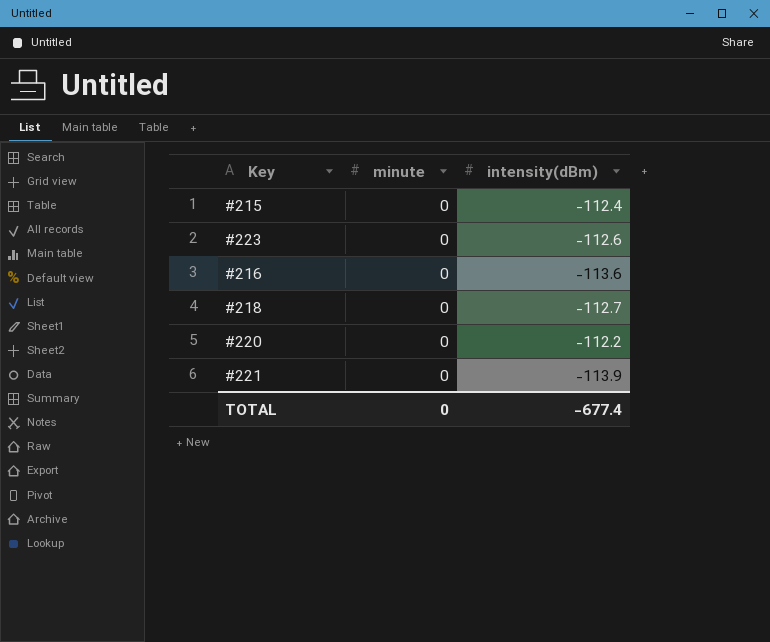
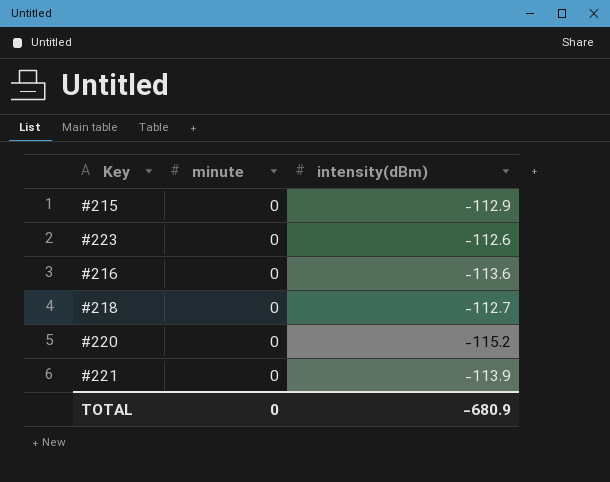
#215 | intensity(dBm): -112.4 -> -112.9
#220 | intensity(dBm): -112.2 -> -115.2
TOTAL | intensity(dBm): -677.4 -> -680.9

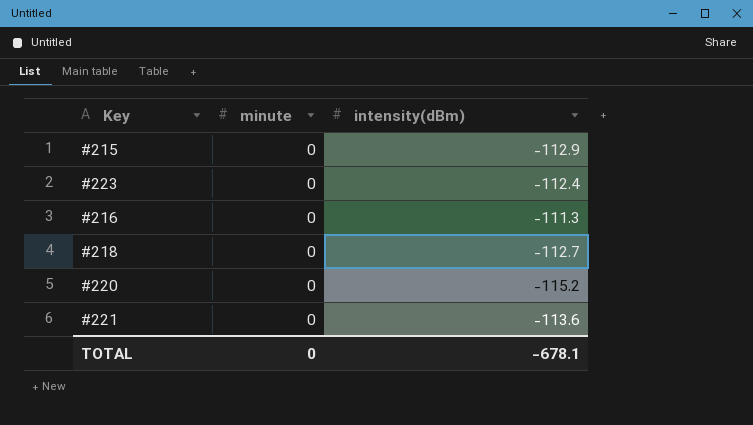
#223 | intensity(dBm): -112.6 -> -112.4
#216 | intensity(dBm): -113.6 -> -111.3
#221 | intensity(dBm): -113.9 -> -113.6
TOTAL | intensity(dBm): -680.9 -> -678.1

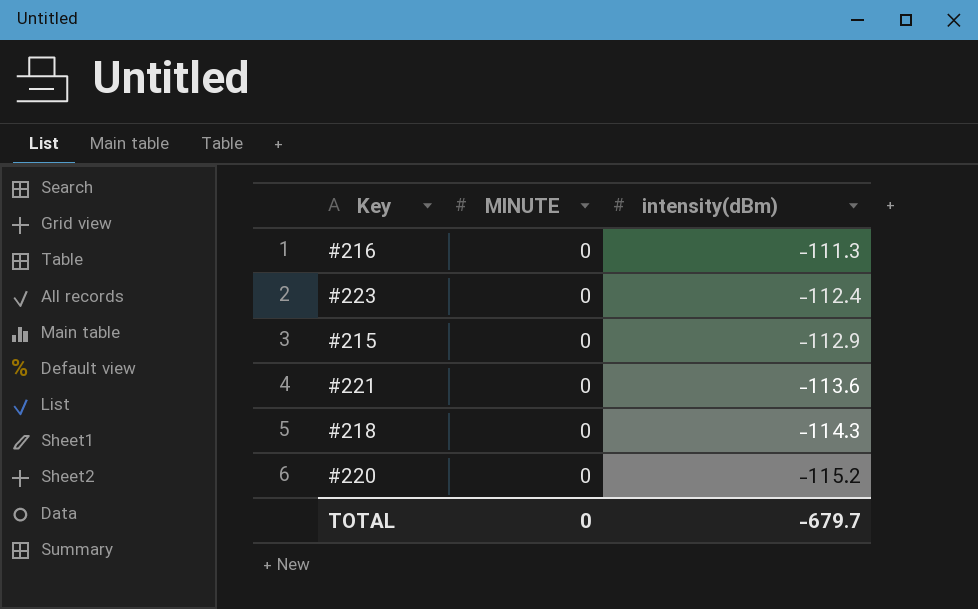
row order: none -> intensity(dBm) descending
column name: minute -> MINUTE
#218 | intensity(dBm): -112.7 -> -114.3
TOTAL | intensity(dBm): -678.1 -> -679.7

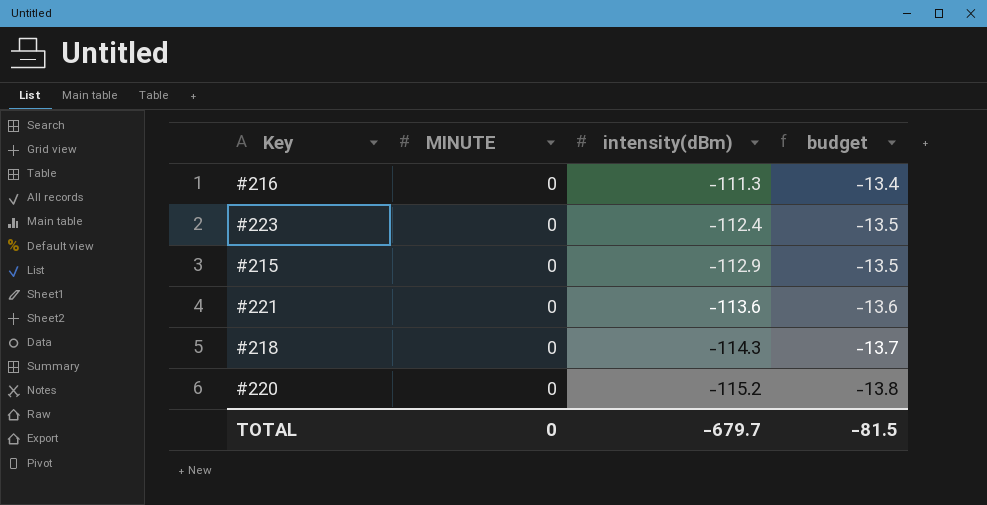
column budget | formula: none -> [intensity(dBm)] * 0.12

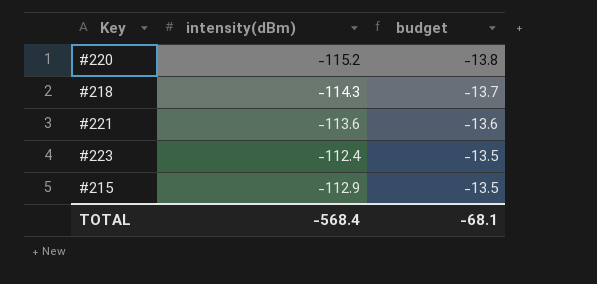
row order: intensity(dBm) descending -> budget ascending
column MINUTE | position: 2 -> none
row #216: 0 | -111.3 | -13.4 -> none
TOTAL | intensity(dBm): -679.7 -> -568.4
TOTAL | budget: -81.5 -> -68.1

